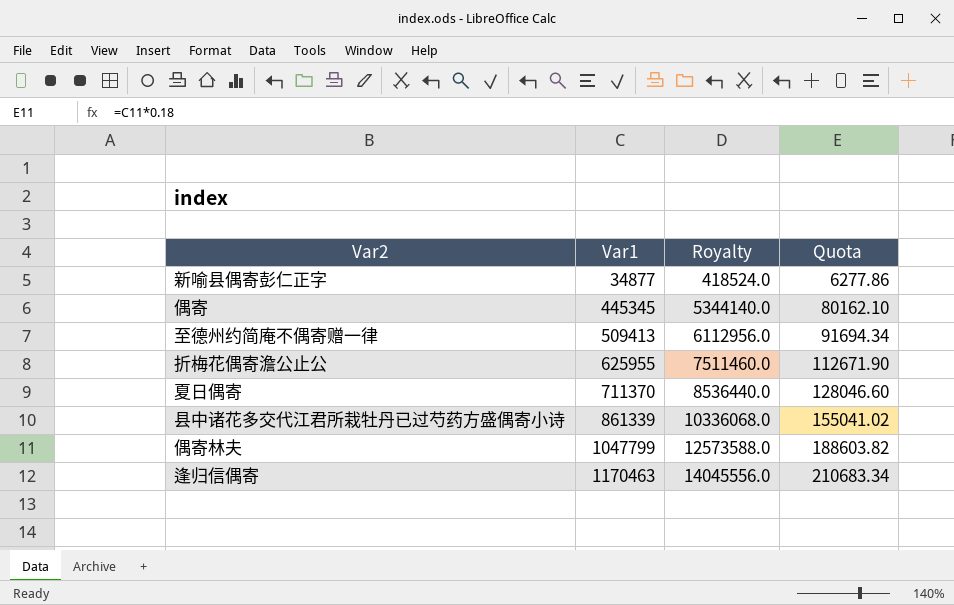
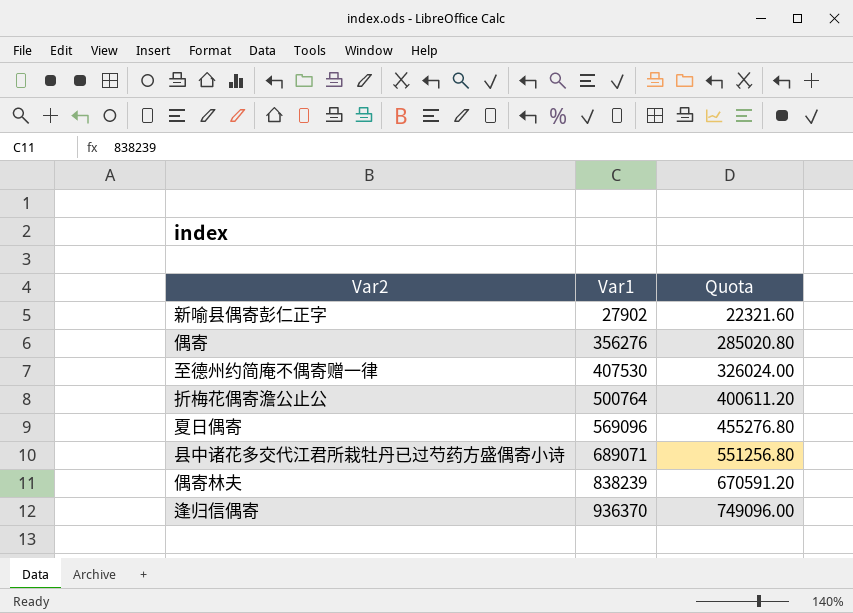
column Royalty | formula: [Var1] * 12 -> none
column Quota | formula: [Var1] * 0.18 -> [Var1] * 0.8
新喻县偶寄彭仁正字 | Var1: 34877 -> 27902
偶寄 | Var1: 445345 -> 356276
至德州约简庵不偶寄赠一律 | Var1: 509413 -> 407530
折梅花偶寄澹公止公 | Var1: 625955 -> 500764
夏日偶寄 | Var1: 711370 -> 569096
县中诸花多交代江君所栽牡丹已过芍药方盛偶寄小诗 | Var1: 861339 -> 689071
偶寄林夫 | Var1: 1047799 -> 838239
逢归信偶寄 | Var1: 1170463 -> 936370

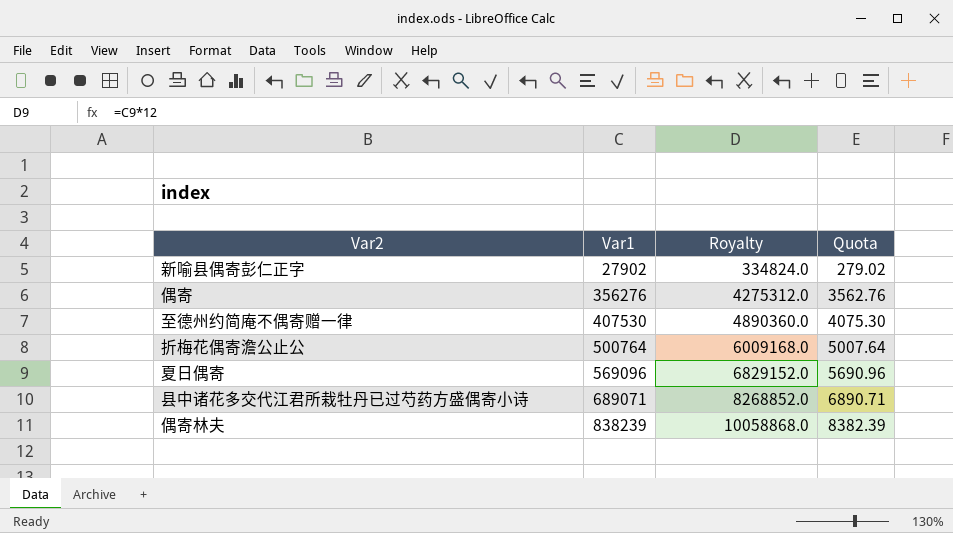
column Royalty | formula: none -> [Var1] * 12
column Quota | formula: [Var1] * 0.8 -> [Var1] * 0.01
row 逢归信偶寄: 936370 | 749096.00 -> none

